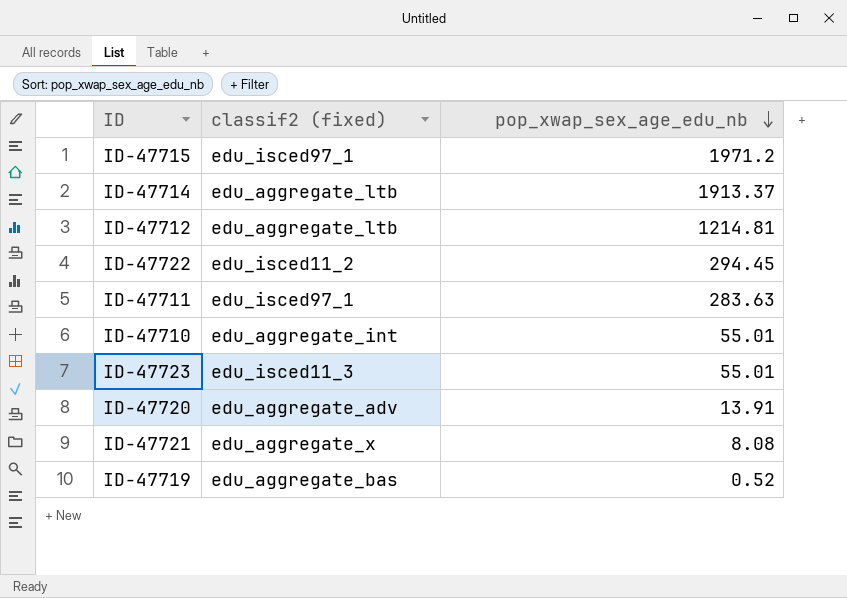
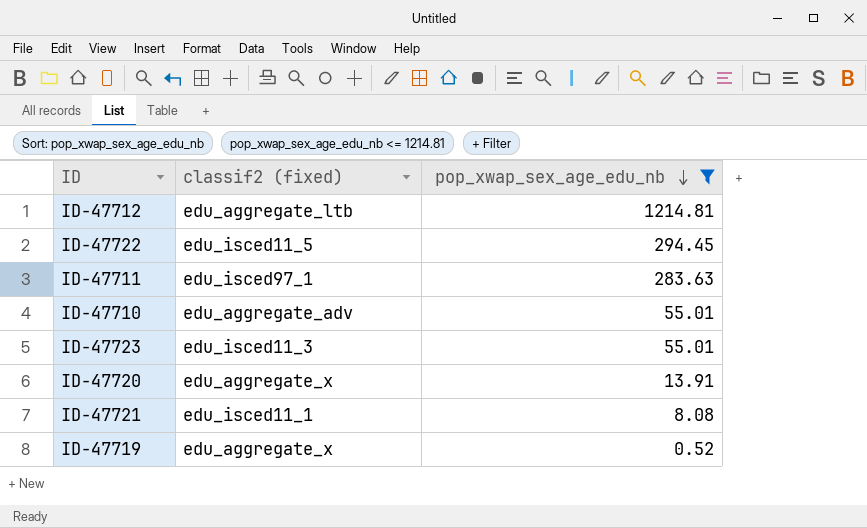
filter: none -> pop_xwap_sex_age_edu_nb <= 1214.81
ID-47722 | classif2 (fixed): edu_isced11_2 -> edu_isced11_5
ID-47710 | classif2 (fixed): edu_aggregate_int -> edu_aggregate_adv
ID-47720 | classif2 (fixed): edu_aggregate_adv -> edu_aggregate_x
ID-47721 | classif2 (fixed): edu_aggregate_x -> edu_isced11_1
ID-47719 | classif2 (fixed): edu_aggregate_bas -> edu_aggregate_x

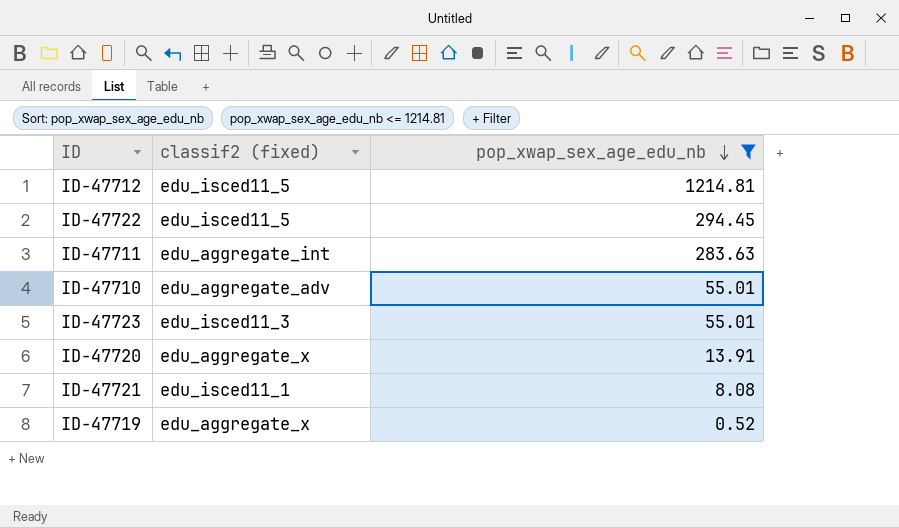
ID-47712 | classif2 (fixed): edu_aggregate_ltb -> edu_isced11_5
ID-47711 | classif2 (fixed): edu_isced97_1 -> edu_aggregate_int

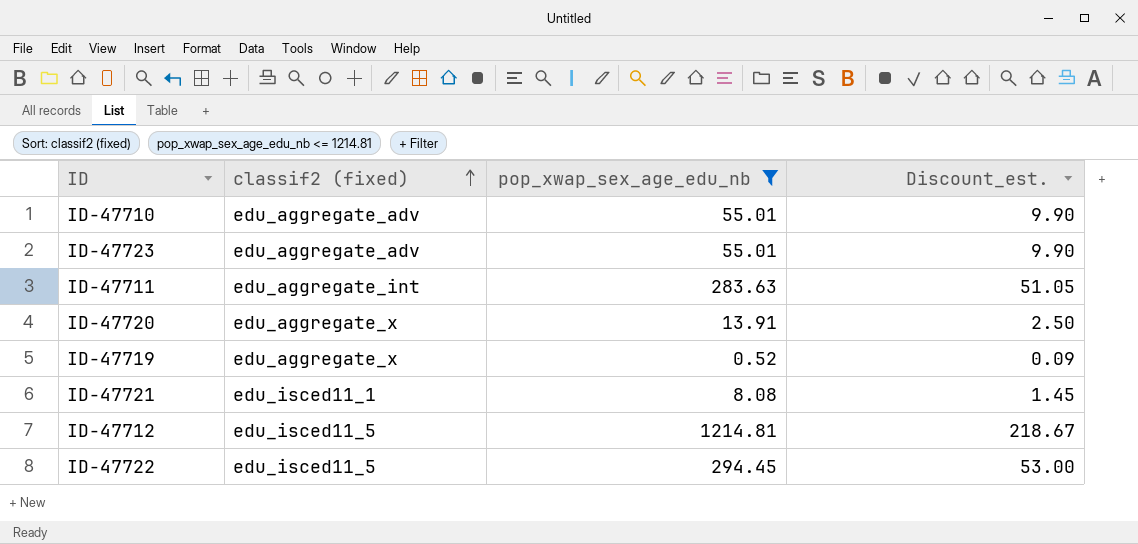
row order: pop_xwap_sex_age_edu_nb descending -> classif2 (fixed) ascending
column Discount_est. | formula: none -> [pop_xwap_sex_age_edu_nb] * 0.18
ID-47723 | classif2 (fixed): edu_isced11_3 -> edu_aggregate_adv

